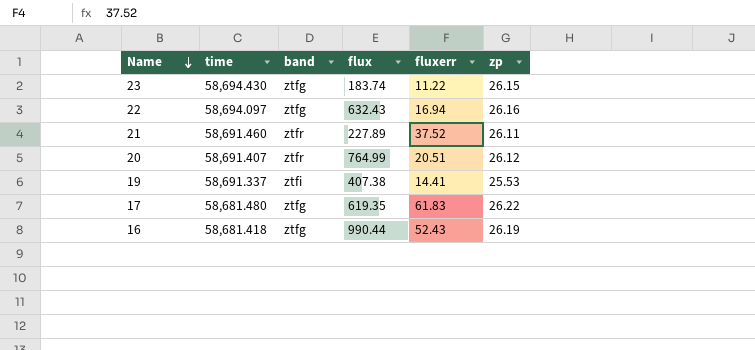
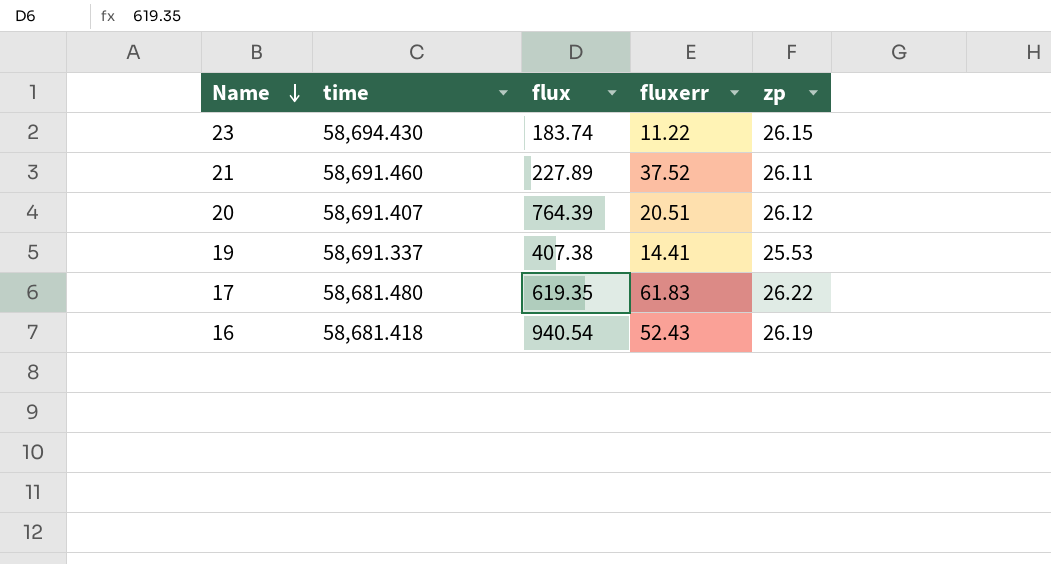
column band | position: 3 -> none
row 22: 58,694.097 | ztfg | 632.43 | 16.94 | 26.16 -> none
20 | flux: 764.99 -> 764.39
16 | flux: 990.44 -> 940.54

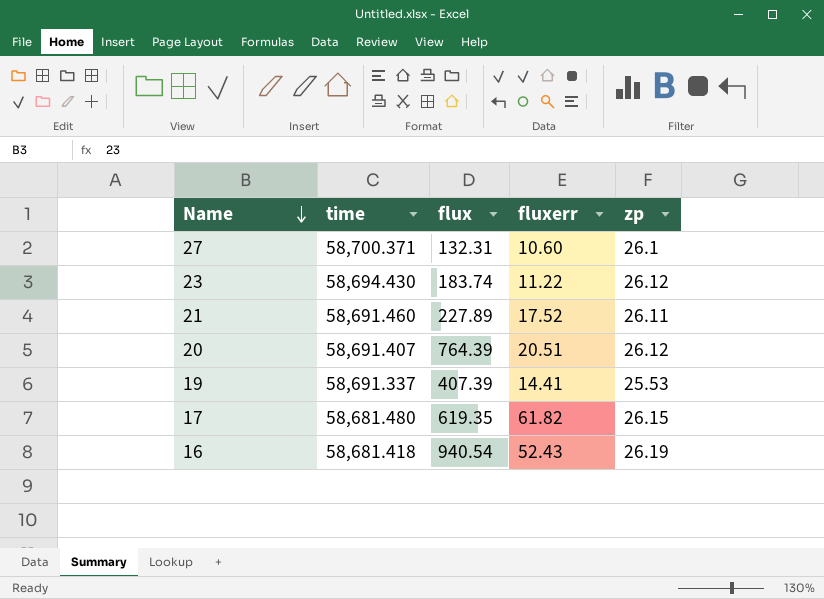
row 27: none -> 58,700.371 | 132.31 | 10.60 | 26.1
23 | zp: 26.15 -> 26.12
21 | fluxerr: 37.52 -> 17.52
19 | flux: 407.38 -> 407.39
17 | fluxerr: 61.83 -> 61.82
17 | zp: 26.22 -> 26.15

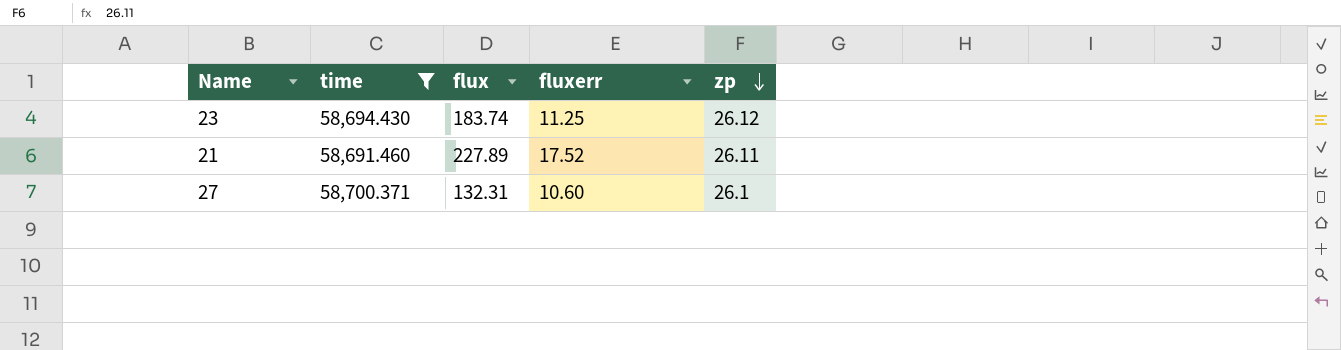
filter: none -> time >= 58,691.460
row order: Name descending -> zp descending
23 | fluxerr: 11.22 -> 11.25

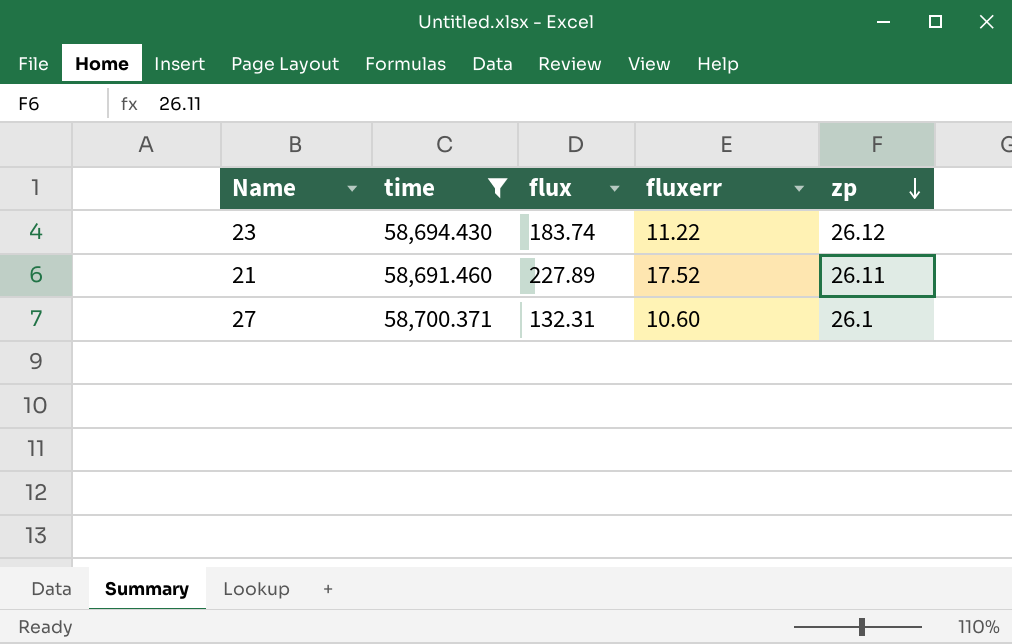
23 | fluxerr: 11.25 -> 11.22

